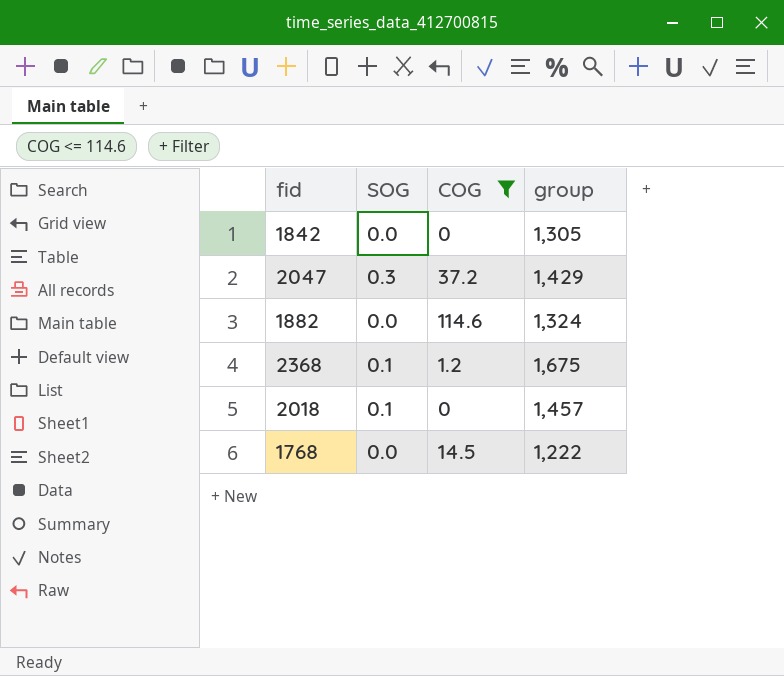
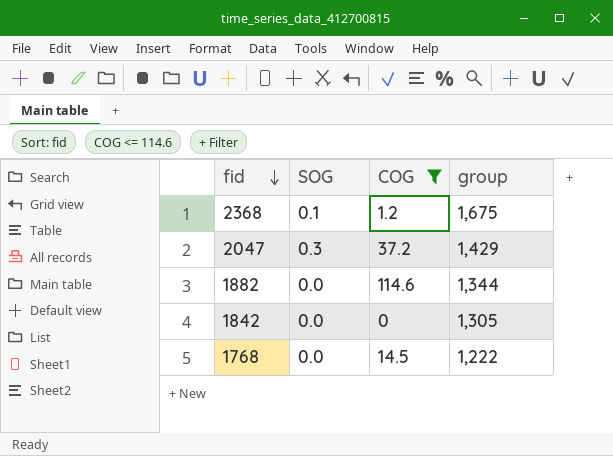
row order: none -> fid descending
row 2018: 0.1 | 0 | 1,457 -> none
1882 | group: 1,324 -> 1,344

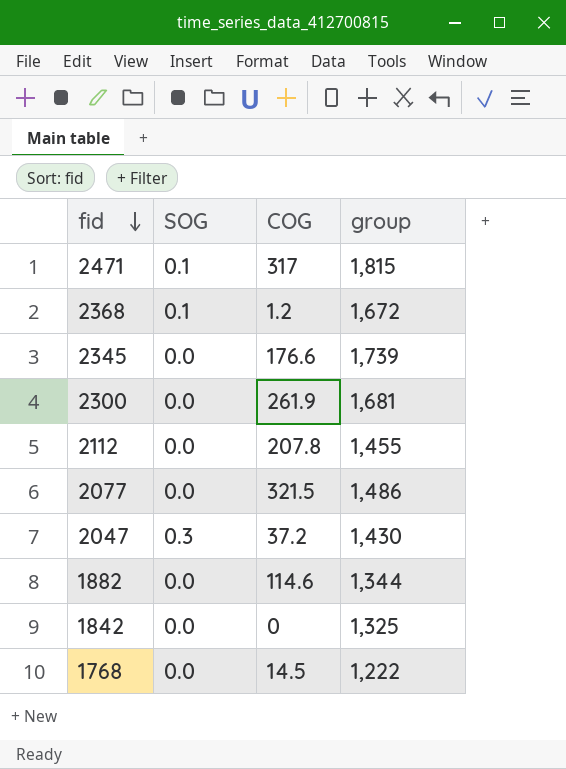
filter: COG <= 114.6 -> none
2368 | group: 1,675 -> 1,672
2047 | group: 1,429 -> 1,430
1842 | group: 1,305 -> 1,325

